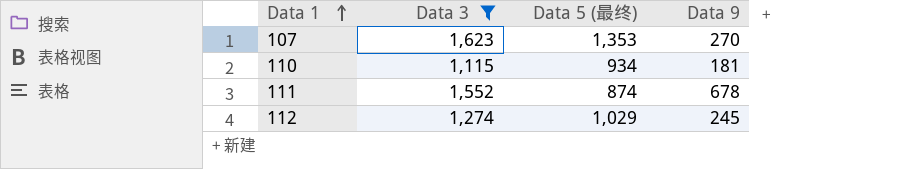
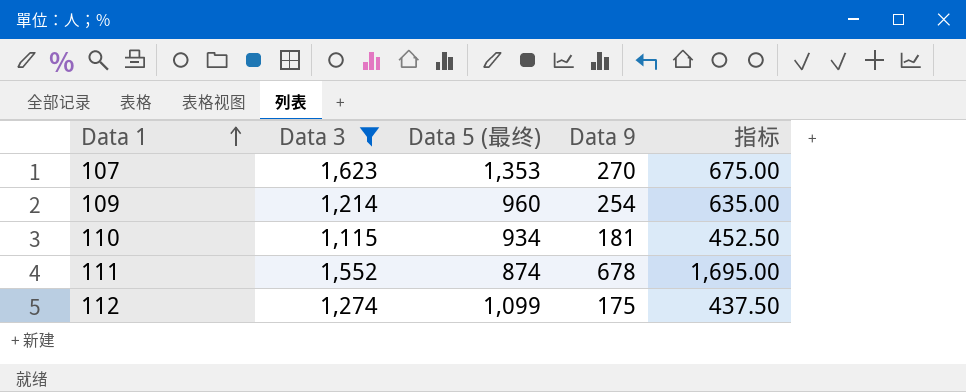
column 指标 | formula: none -> [Data 9] * 2.5
row 109: none -> 1,214 | 960 | 254 | 635.00
112 | Data 5 (最终): 1,029 -> 1,099
112 | Data 9: 245 -> 175

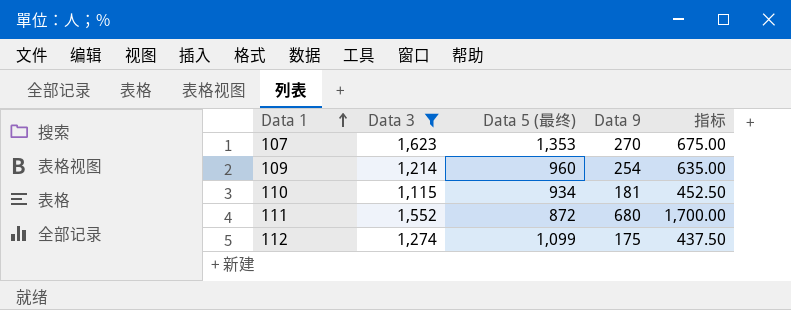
111 | Data 5 (最终): 874 -> 872
111 | Data 9: 678 -> 680
111 | 指标: 1,695.00 -> 1,700.00

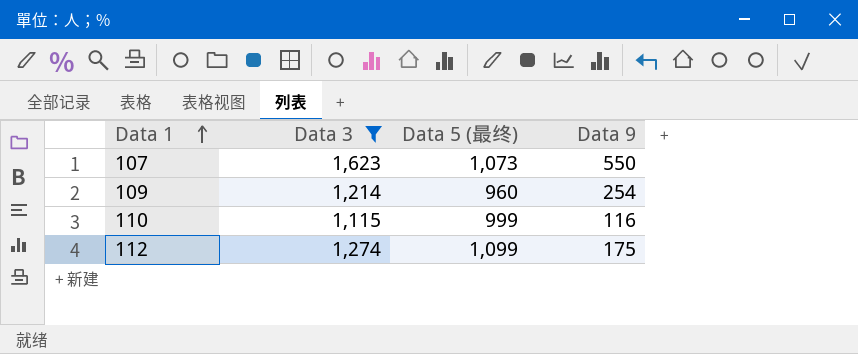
column 指标 | formula: [Data 9] * 2.5 -> none
row 111: 1,552 | 872 | 680 | 1,700.00 -> none
107 | Data 5 (最终): 1,353 -> 1,073
107 | Data 9: 270 -> 550
110 | Data 5 (最终): 934 -> 999
110 | Data 9: 181 -> 116

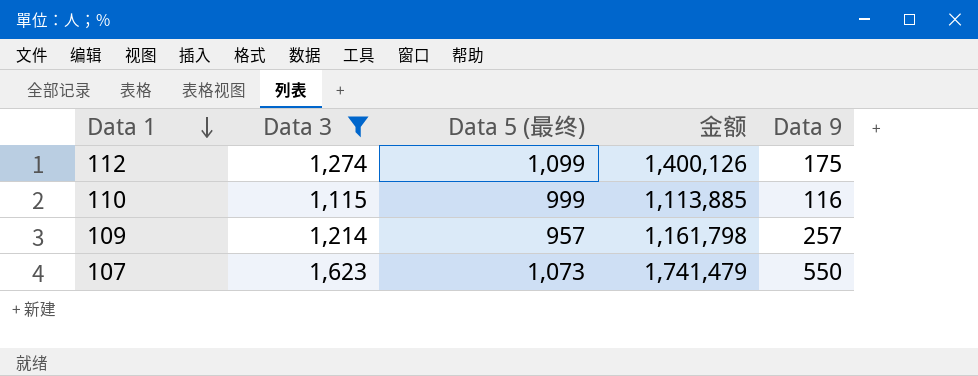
row order: Data 1 ascending -> Data 1 descending
column 金额 | formula: none -> [Data 3] * [Data 5 (最终)]
109 | Data 5 (最终): 960 -> 957
109 | Data 9: 254 -> 257

